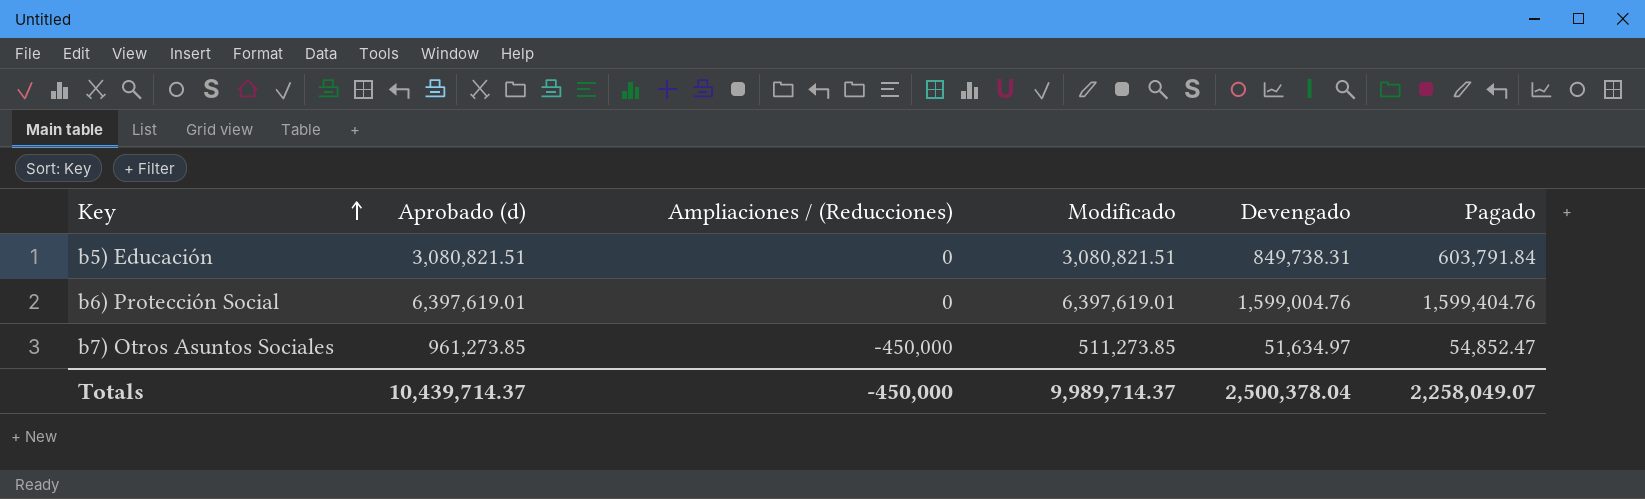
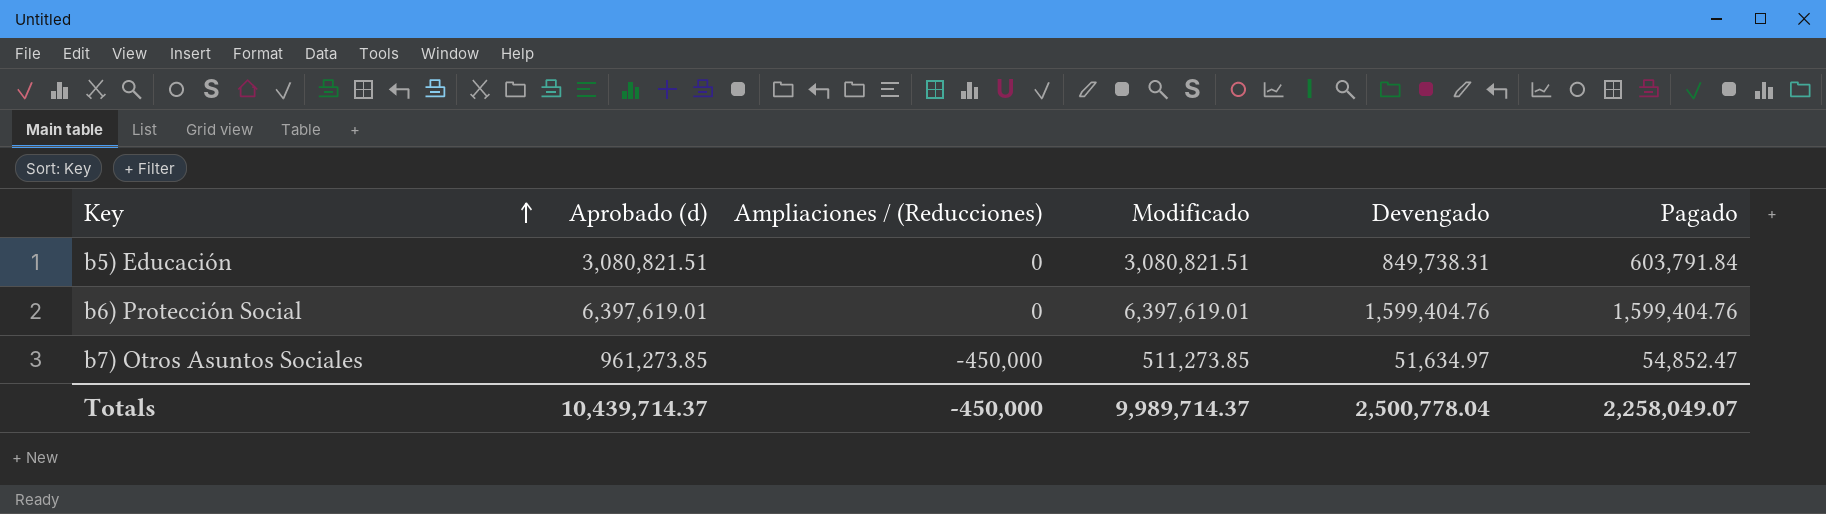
b6) Protección Social | Devengado: 1,599,004.76 -> 1,599,404.76
Totals | Devengado: 2,500,378.04 -> 2,500,778.04

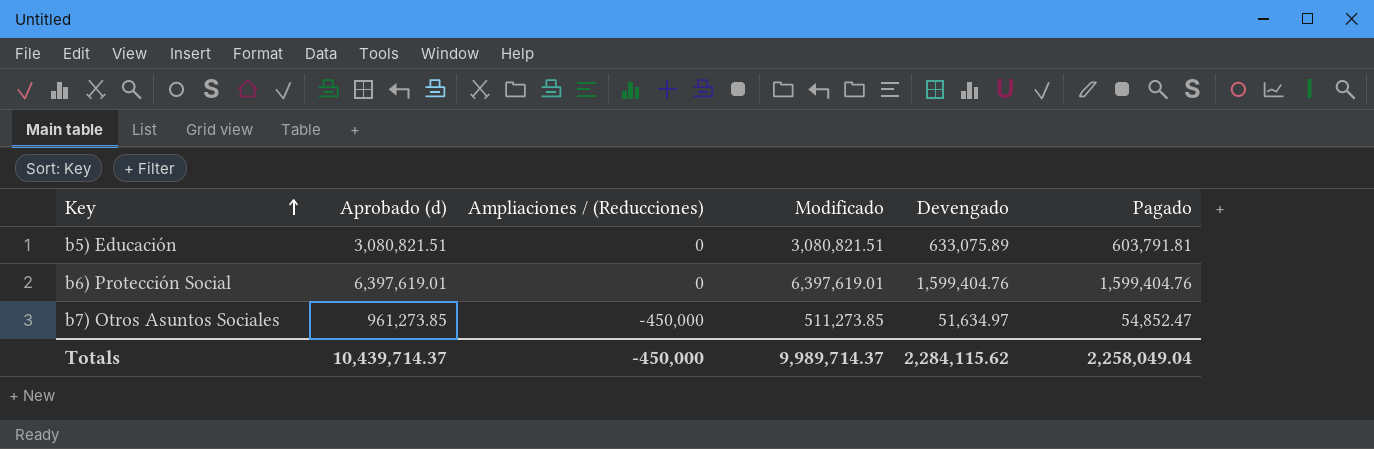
b5) Educación | Devengado: 849,738.31 -> 633,075.89
b5) Educación | Pagado: 603,791.84 -> 603,791.81
Totals | Devengado: 2,500,778.04 -> 2,284,115.62
Totals | Pagado: 2,258,049.07 -> 2,258,049.04

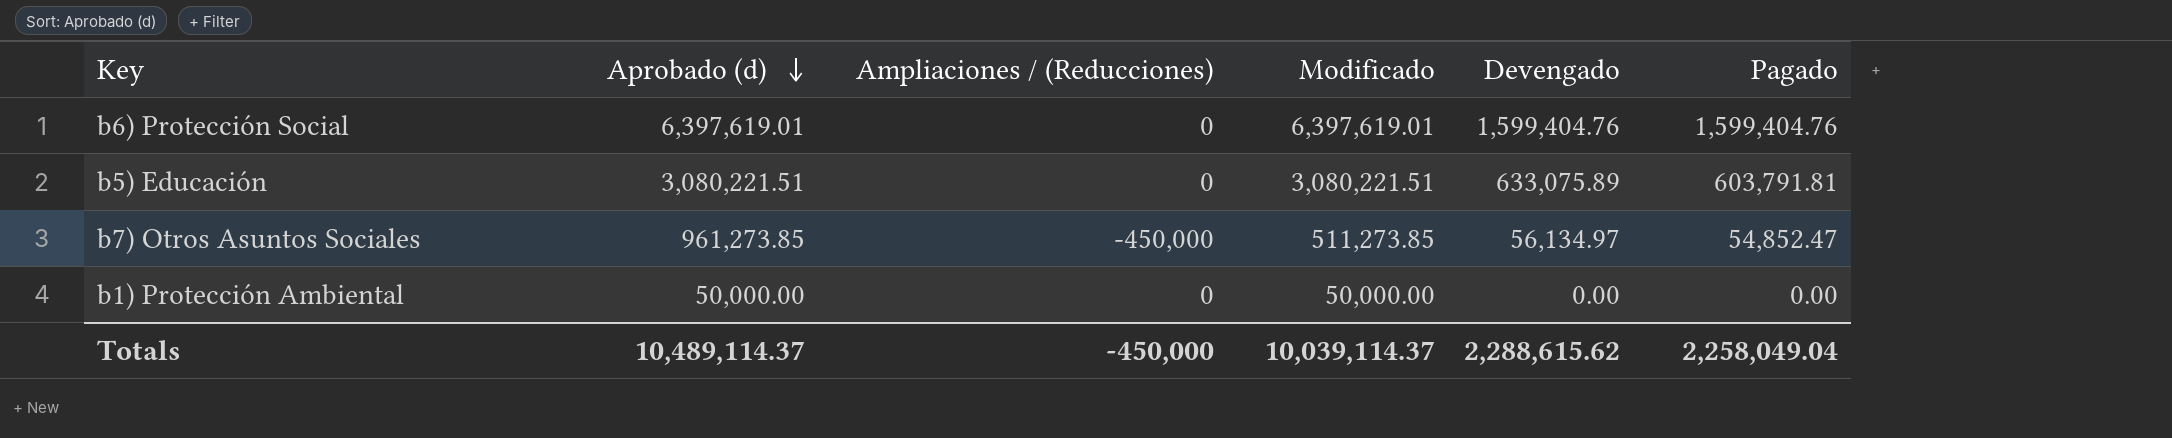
row order: Key ascending -> Aprobado (d) descending
b5) Educación | Aprobado (d): 3,080,821.51 -> 3,080,221.51
b5) Educación | Modificado: 3,080,821.51 -> 3,080,221.51
b7) Otros Asuntos Sociales | Devengado: 51,634.97 -> 56,134.97
row b1) Protección Ambiental: none -> 50,000.00 | 0 | 50,000.00 | 0.00 | 0.00
Totals | Aprobado (d): 10,439,714.37 -> 10,489,114.37
Totals | Modificado: 9,989,714.37 -> 10,039,114.37
Totals | Devengado: 2,284,115.62 -> 2,288,615.62

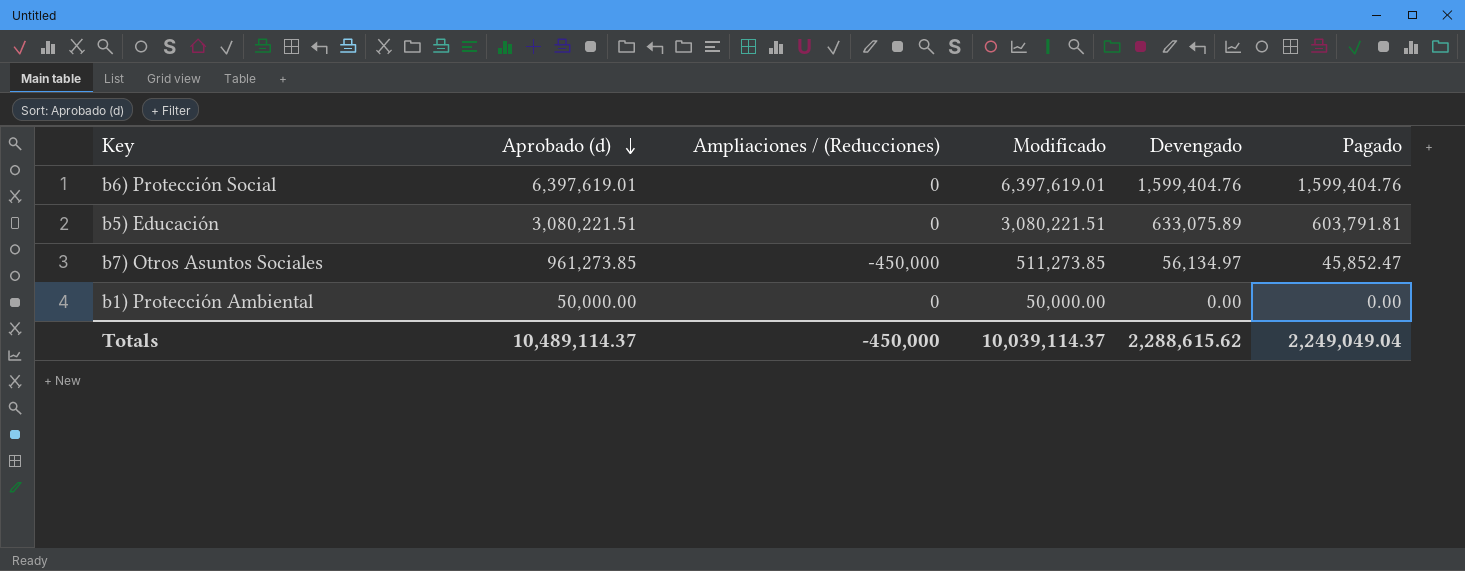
b7) Otros Asuntos Sociales | Pagado: 54,852.47 -> 45,852.47
Totals | Pagado: 2,258,049.04 -> 2,249,049.04

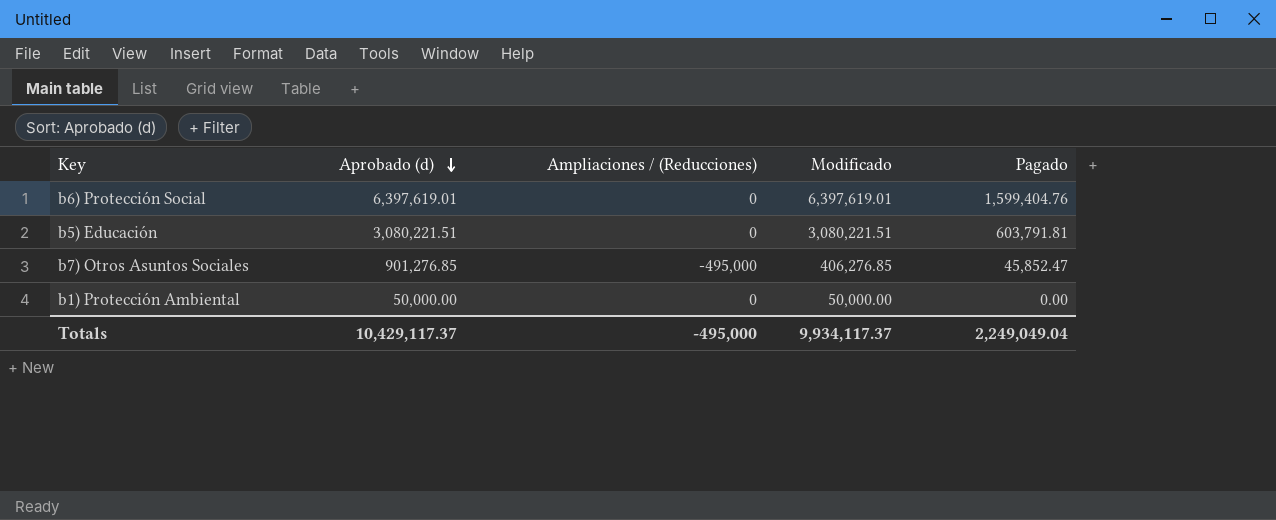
column Devengado | position: 5 -> none
b7) Otros Asuntos Sociales | Aprobado (d): 961,273.85 -> 901,276.85
b7) Otros Asuntos Sociales | Ampliaciones / (Reducciones): -450,000 -> -495,000
b7) Otros Asuntos Sociales | Modificado: 511,273.85 -> 406,276.85
Totals | Aprobado (d): 10,489,114.37 -> 10,429,117.37
Totals | Ampliaciones / (Reducciones): -450,000 -> -495,000
Totals | Modificado: 10,039,114.37 -> 9,934,117.37

